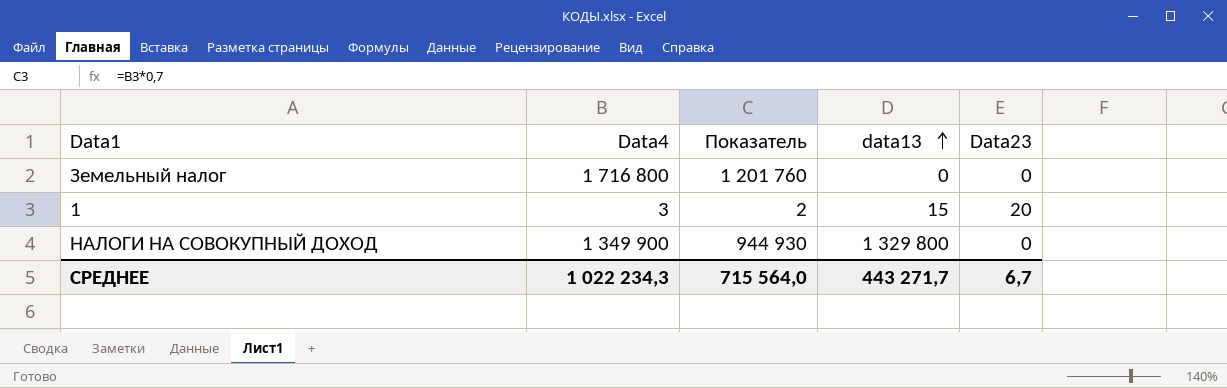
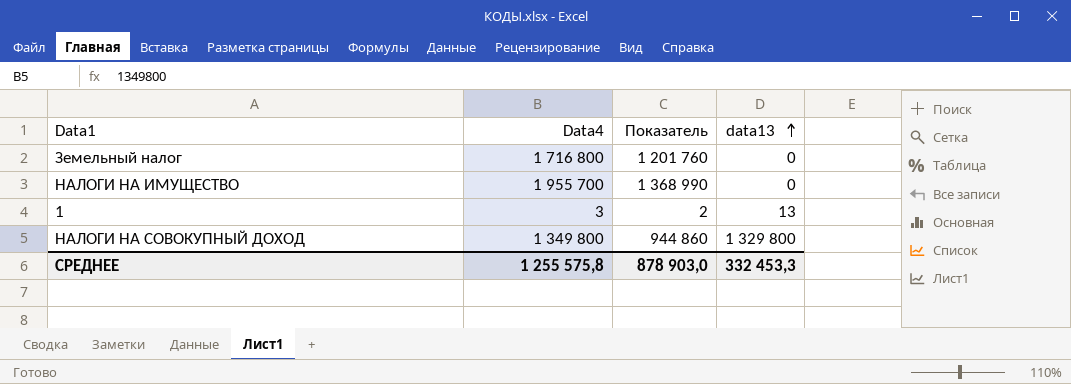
column Data23 | position: 5 -> none
row НАЛОГИ НА ИМУЩЕСТВО: none -> 1 955 700 | 1 368 990 | 0
1 | data13: 15 -> 13
НАЛОГИ НА СОВОКУПНЫЙ ДОХОД | Data4: 1 349 900 -> 1 349 800
НАЛОГИ НА СОВОКУПНЫЙ ДОХОД | Показатель: 944 930 -> 944 860
СРЕДНЕЕ | Data4: 1 022 234,3 -> 1 255 575,8
СРЕДНЕЕ | Показатель: 715 564,0 -> 878 903,0
СРЕДНЕЕ | data13: 443 271,7 -> 332 453,3

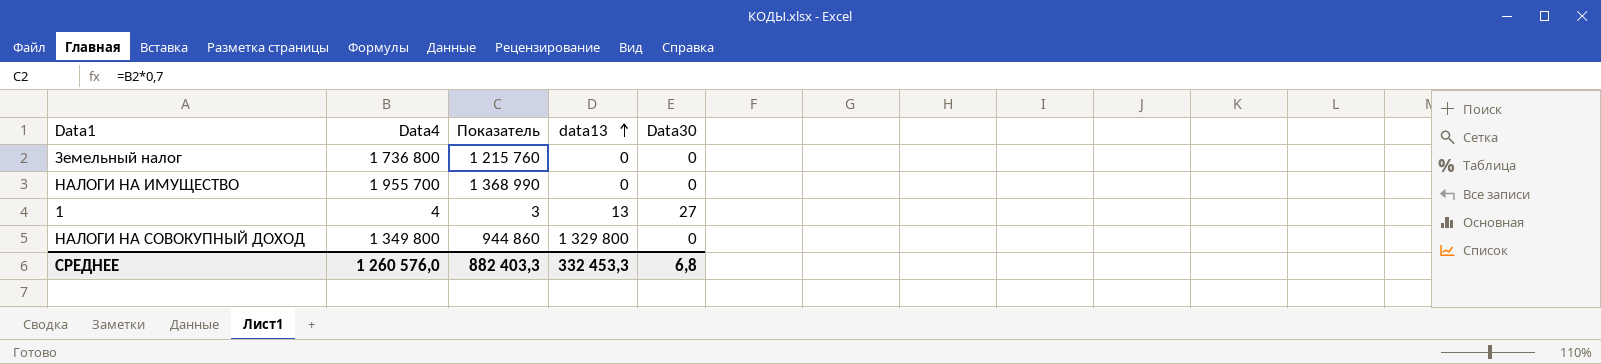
column Data30 | position: none -> 5
Земельный налог | Data4: 1 716 800 -> 1 736 800
Земельный налог | Показатель: 1 201 760 -> 1 215 760
1 | Data4: 3 -> 4
1 | Показатель: 2 -> 3
СРЕДНЕЕ | Data4: 1 255 575,8 -> 1 260 576,0
СРЕДНЕЕ | Показатель: 878 903,0 -> 882 403,3

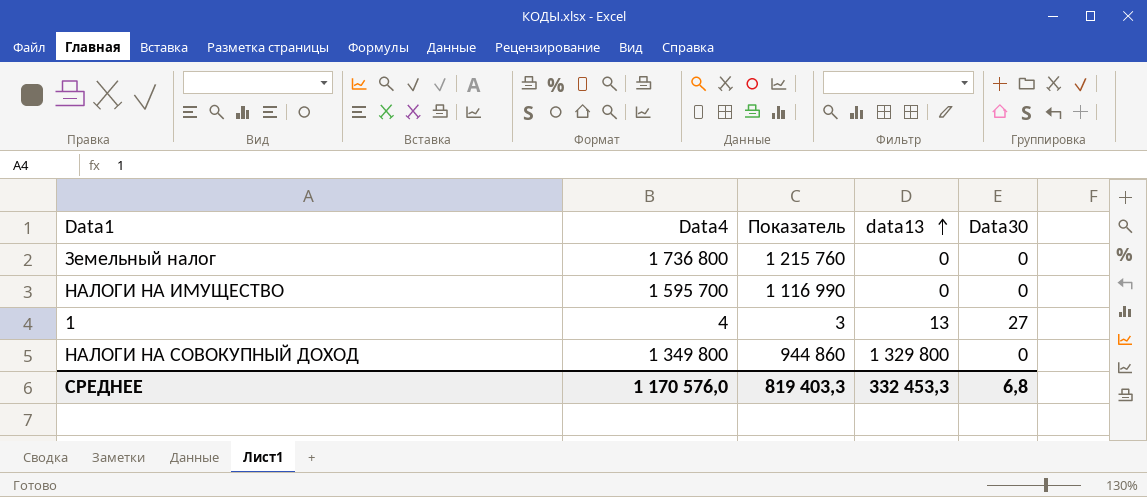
НАЛОГИ НА ИМУЩЕСТВО | Data4: 1 955 700 -> 1 595 700
НАЛОГИ НА ИМУЩЕСТВО | Показатель: 1 368 990 -> 1 116 990
СРЕДНЕЕ | Data4: 1 260 576,0 -> 1 170 576,0
СРЕДНЕЕ | Показатель: 882 403,3 -> 819 403,3

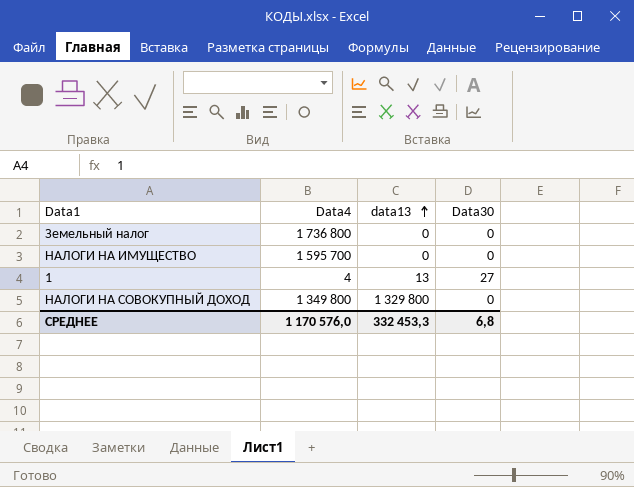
column Показатель | formula: [Data4] * 0,7 -> none

